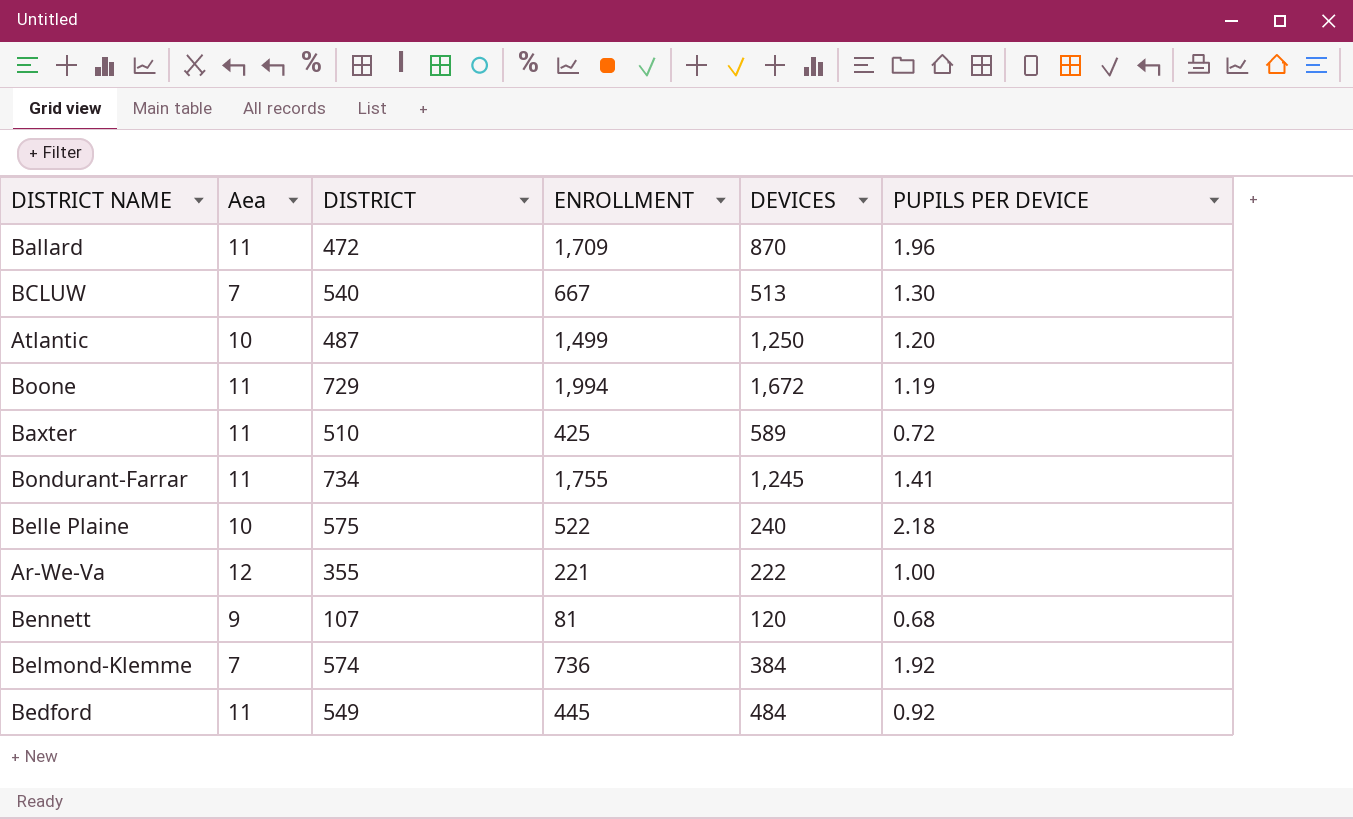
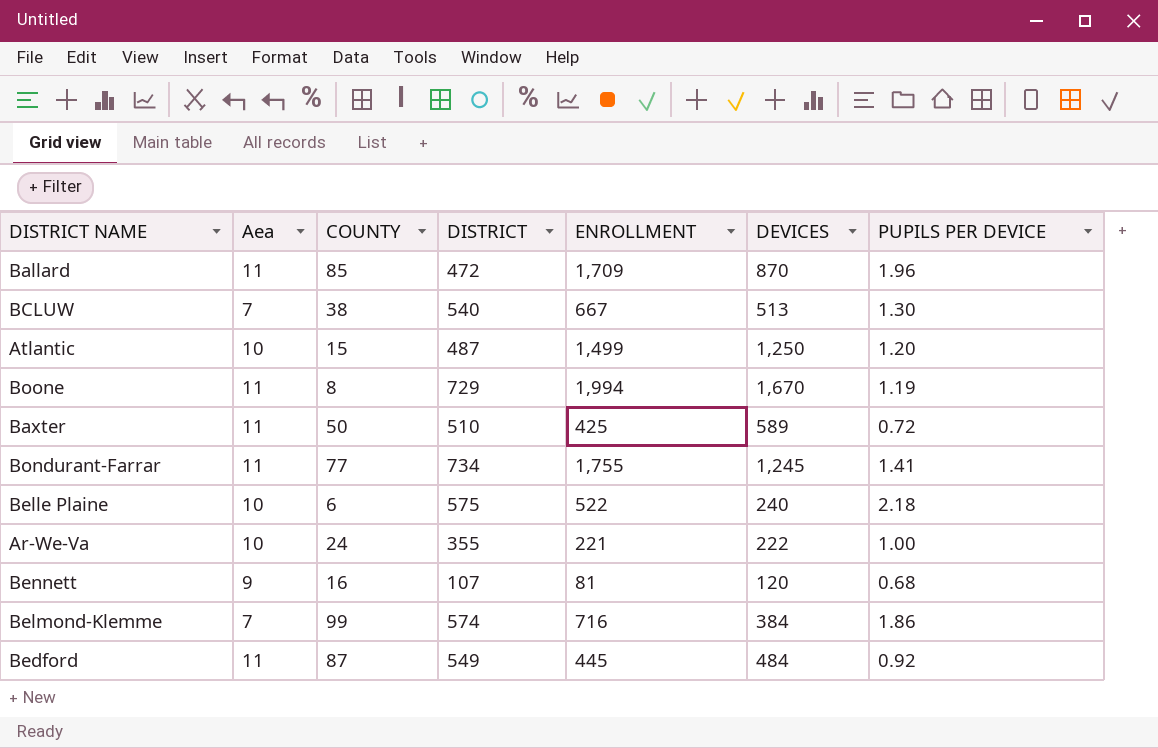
column COUNTY | position: none -> 3
Boone | DEVICES: 1,672 -> 1,670
Ar-We-Va | Aea: 12 -> 10
Belmond-Klemme | ENROLLMENT: 736 -> 716
Belmond-Klemme | PUPILS PER DEVICE: 1.92 -> 1.86

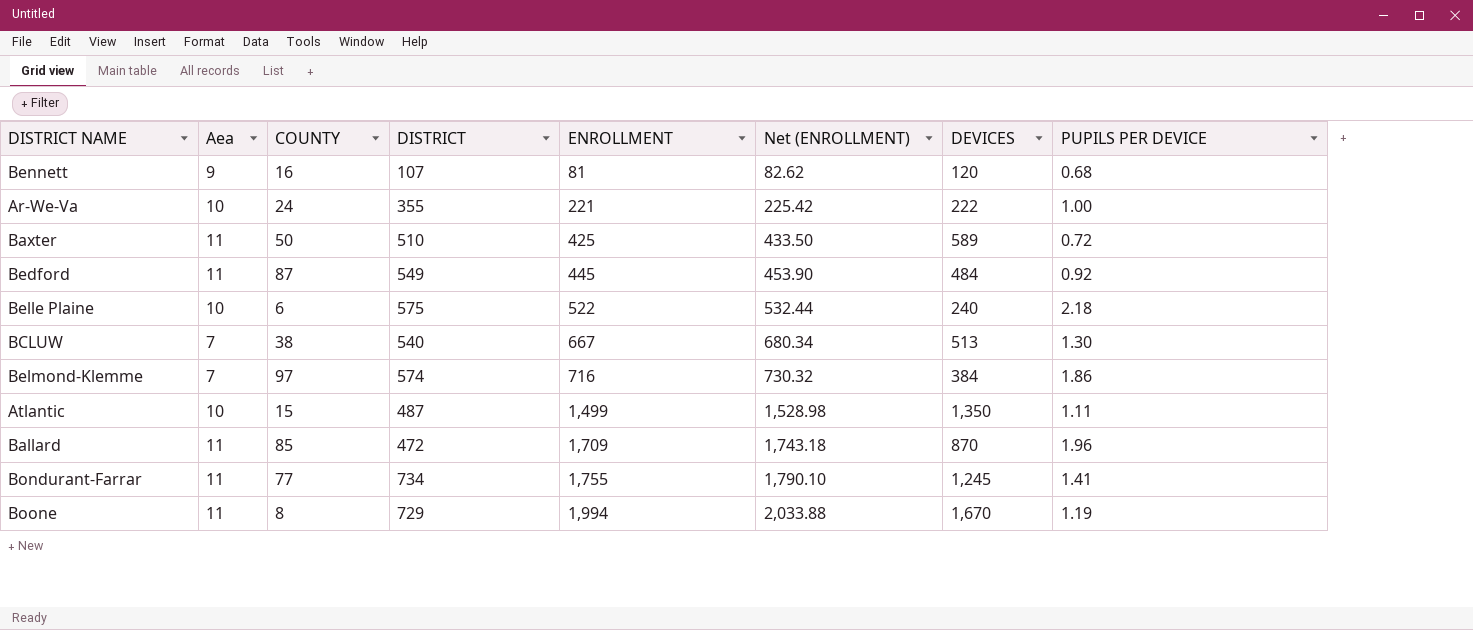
row order: none -> ENROLLMENT ascending
column Net (ENROLLMENT) | formula: none -> [ENROLLMENT] * 1.02
Belmond-Klemme | COUNTY: 99 -> 97
Atlantic | DEVICES: 1,250 -> 1,350
Atlantic | PUPILS PER DEVICE: 1.20 -> 1.11

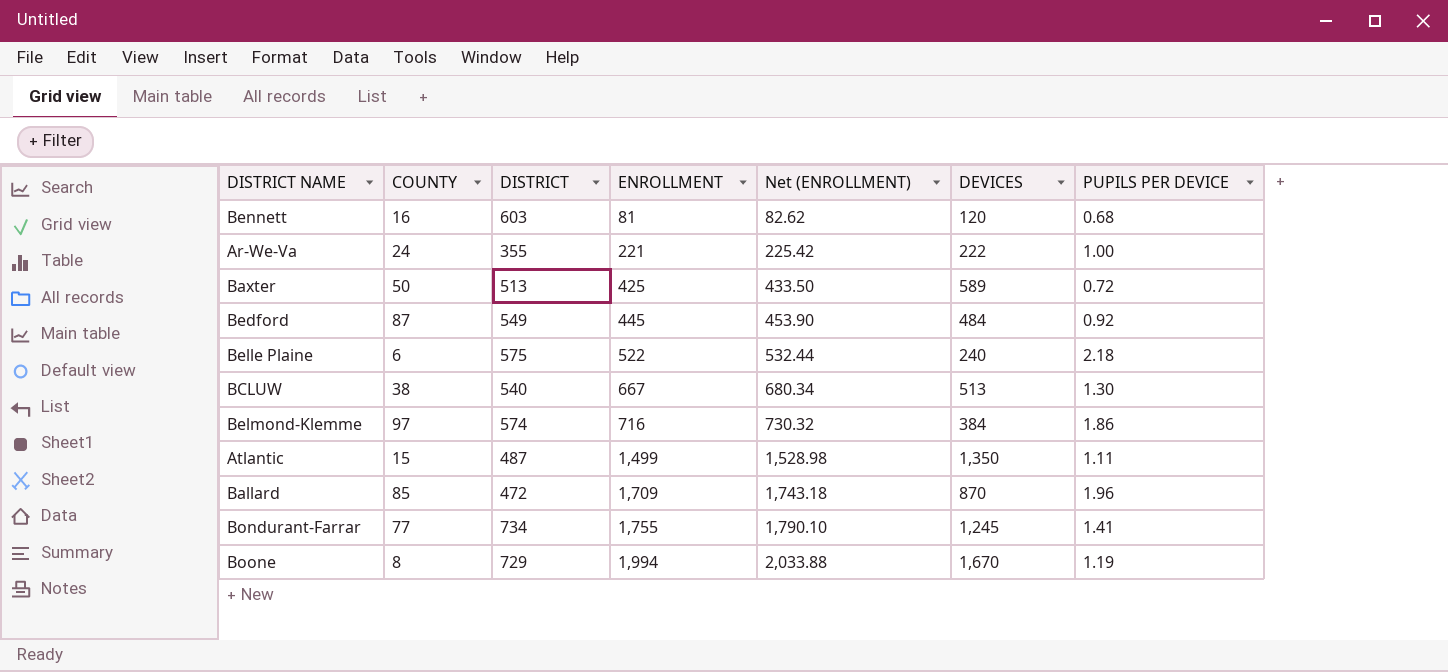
column Aea | position: 2 -> none
Bennett | DISTRICT: 107 -> 603
Baxter | DISTRICT: 510 -> 513

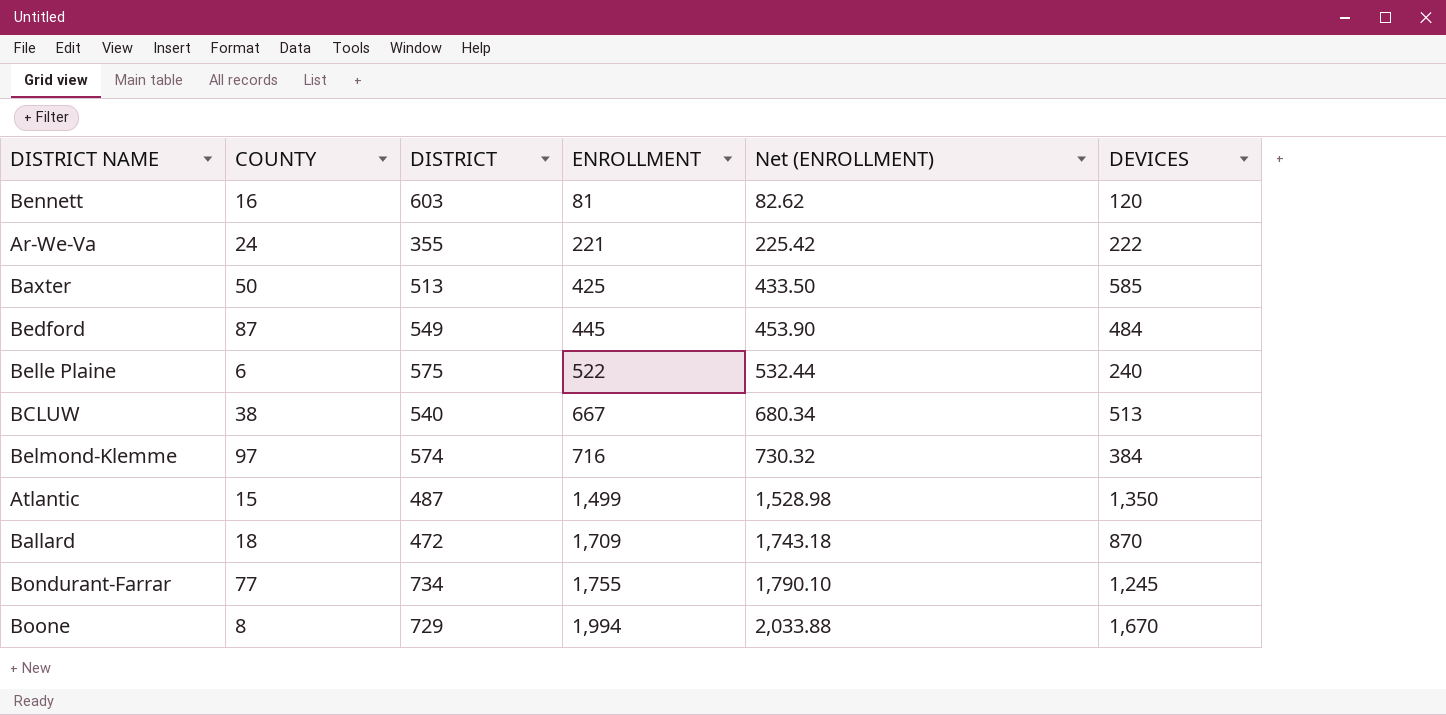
column PUPILS PER DEVICE | formula: [ENROLLMENT] / [DEVICES] -> none
Baxter | DEVICES: 589 -> 585
Ballard | COUNTY: 85 -> 18

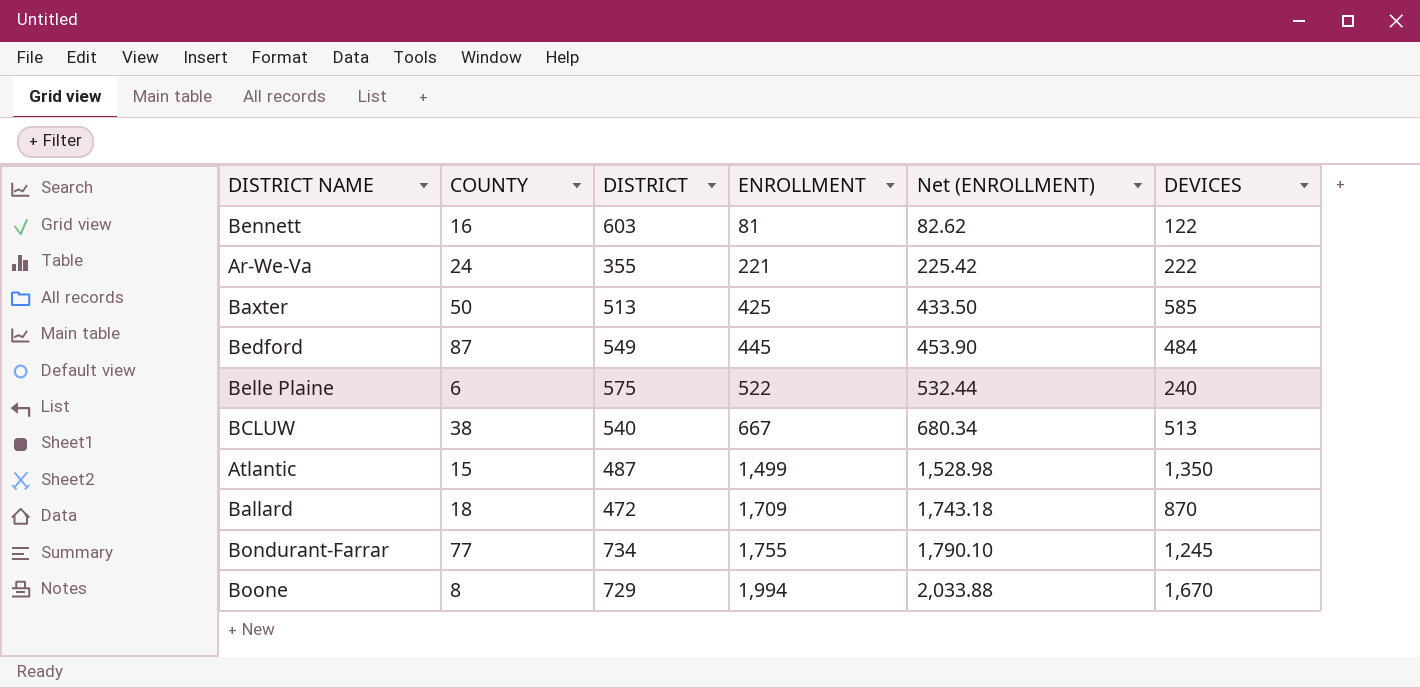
row Belmond-Klemme: 97 | 574 | 716 | 730.32 | 384 -> none
Bennett | DEVICES: 120 -> 122

